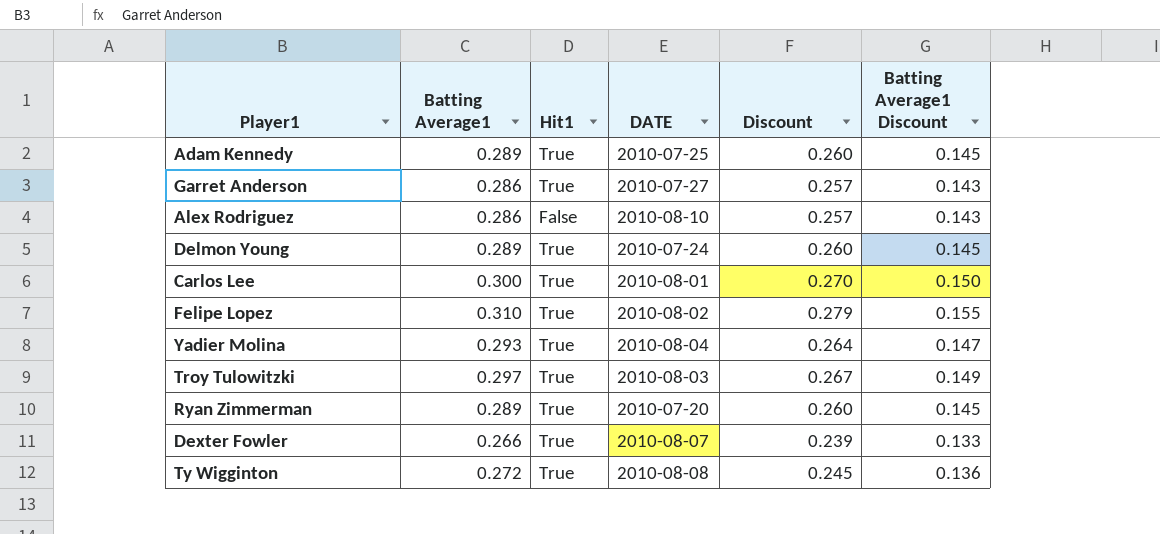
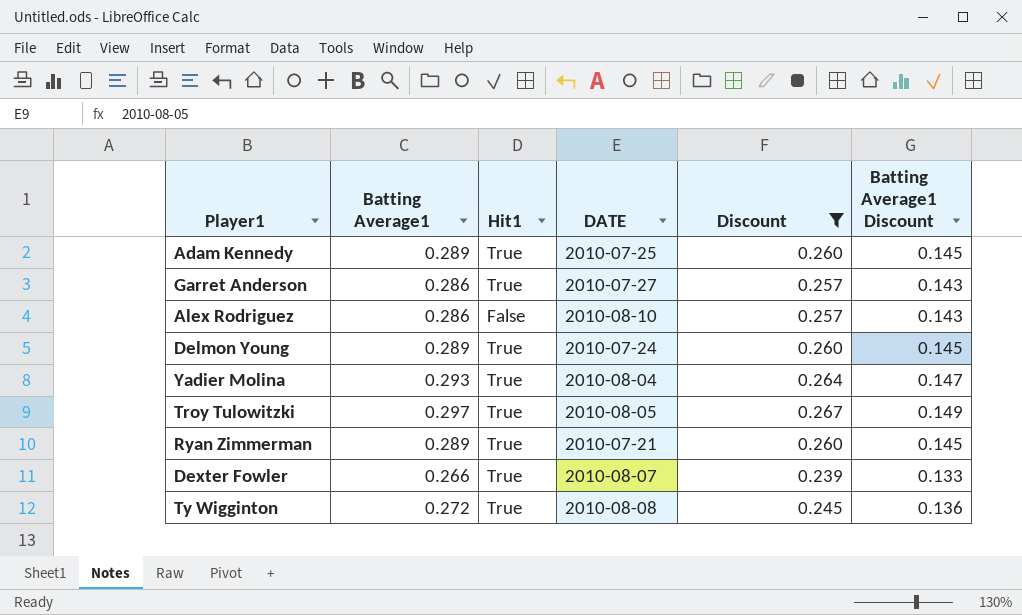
filter: none -> Discount <= 0.267
Troy Tulowitzki | DATE: 2010-08-03 -> 2010-08-05
Ryan Zimmerman | DATE: 2010-07-20 -> 2010-07-21

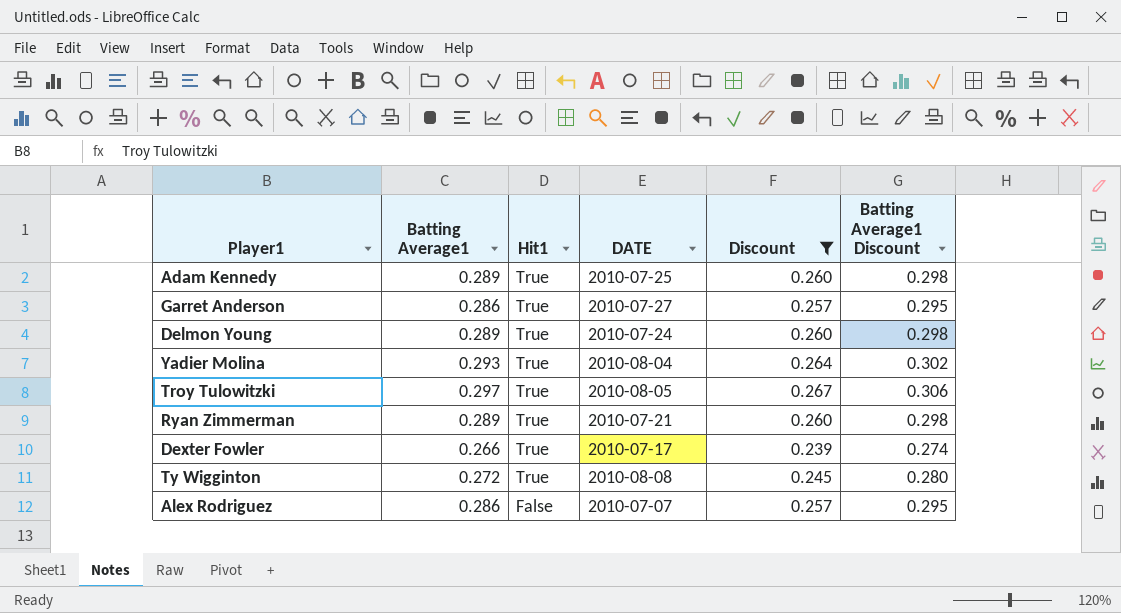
row order: none -> Hit1 descending
column Batting Average1 Discount | formula: [Batting Average1] * 0.5 -> [Batting Average1] * 1.03
Dexter Fowler | DATE: 2010-08-07 -> 2010-07-17
Alex Rodriguez | DATE: 2010-08-10 -> 2010-07-07

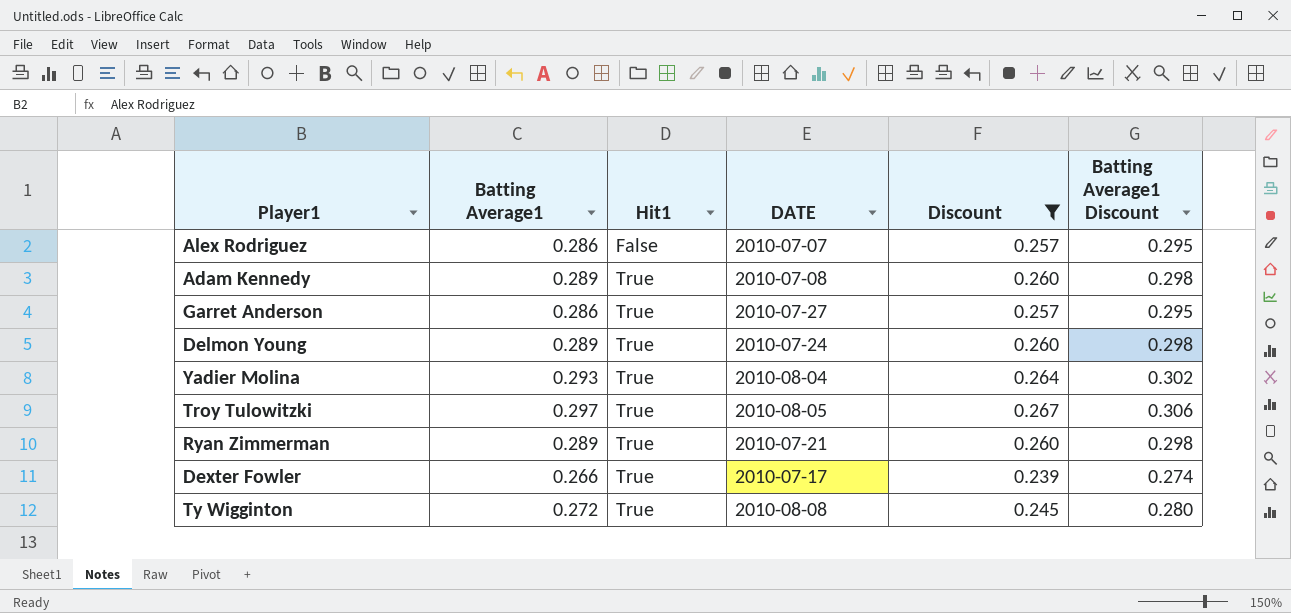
row order: Hit1 descending -> Hit1 ascending
Adam Kennedy | DATE: 2010-07-25 -> 2010-07-08

